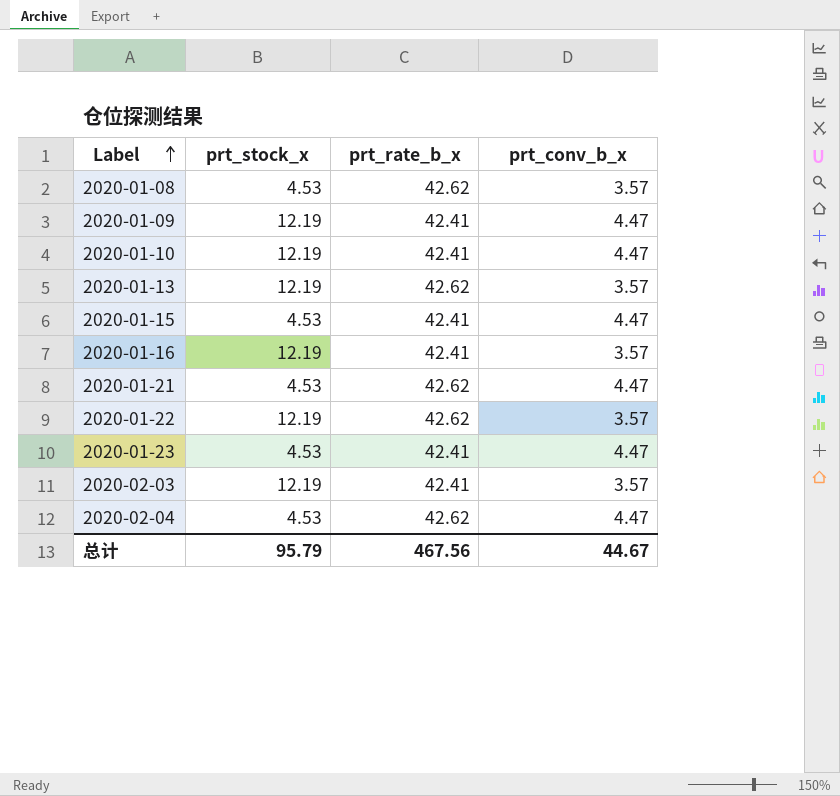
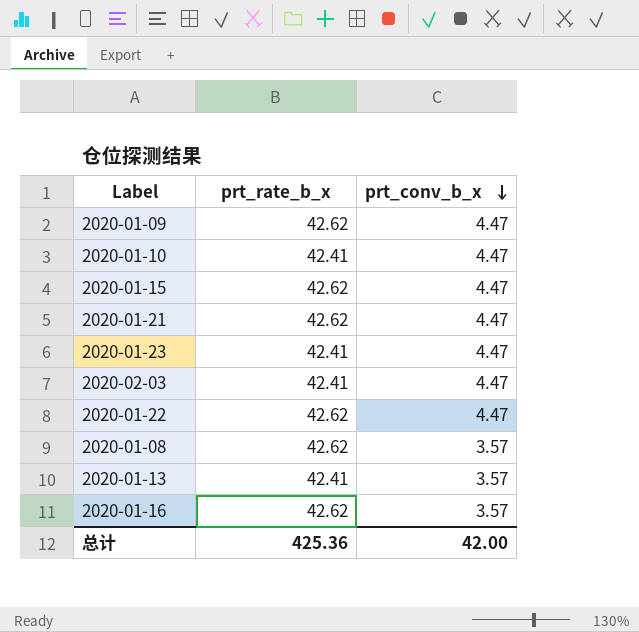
row order: Label ascending -> prt_conv_b_x descending
column prt_stock_x | position: 2 -> none
row 2020-02-04: 4.53 | 42.62 | 4.47 -> none
2020-01-09 | prt_rate_b_x: 42.41 -> 42.62
2020-01-15 | prt_rate_b_x: 42.41 -> 42.62
2020-02-03 | prt_conv_b_x: 3.57 -> 4.47
2020-01-22 | prt_conv_b_x: 3.57 -> 4.47
2020-01-13 | prt_rate_b_x: 42.62 -> 42.41
2020-01-16 | prt_rate_b_x: 42.41 -> 42.62
总计 | prt_rate_b_x: 467.56 -> 425.36
总计 | prt_conv_b_x: 44.67 -> 42.00

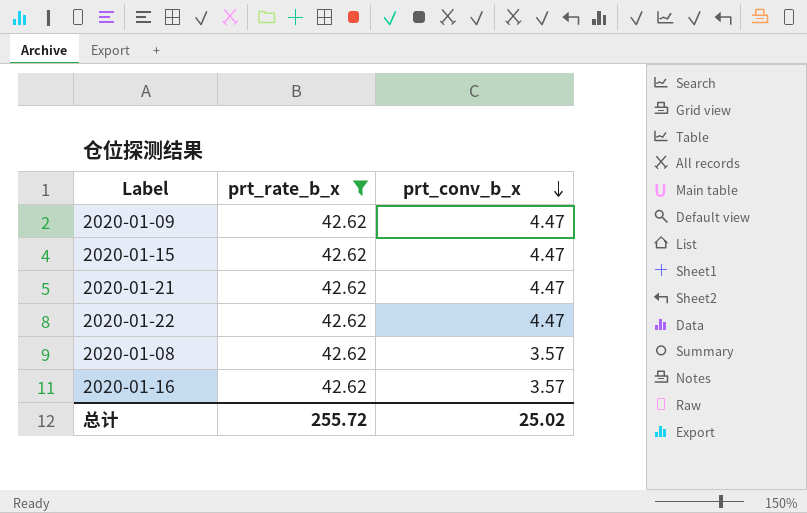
filter: none -> prt_rate_b_x = 42.62
总计 | prt_rate_b_x: 425.36 -> 255.72
总计 | prt_conv_b_x: 42.00 -> 25.02

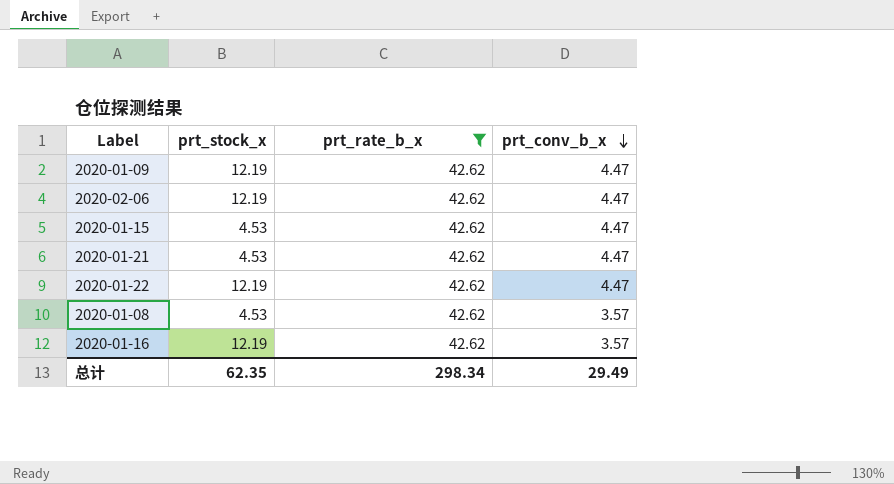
column prt_stock_x | position: none -> 2
row 2020-02-06: none -> 12.19 | 42.62 | 4.47
总计 | prt_rate_b_x: 255.72 -> 298.34
总计 | prt_conv_b_x: 25.02 -> 29.49

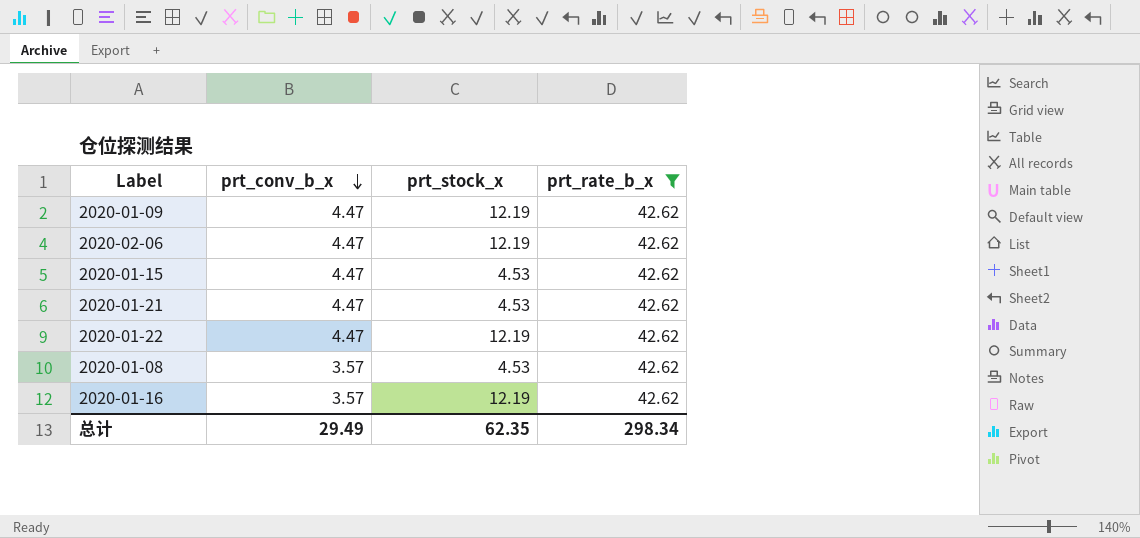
column prt_conv_b_x | position: 4 -> 2

